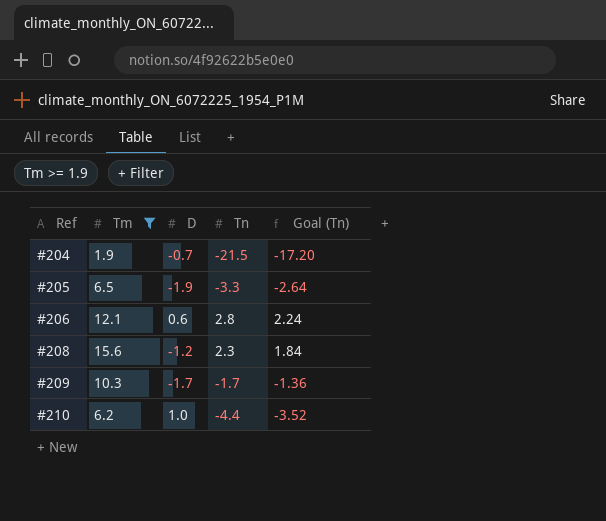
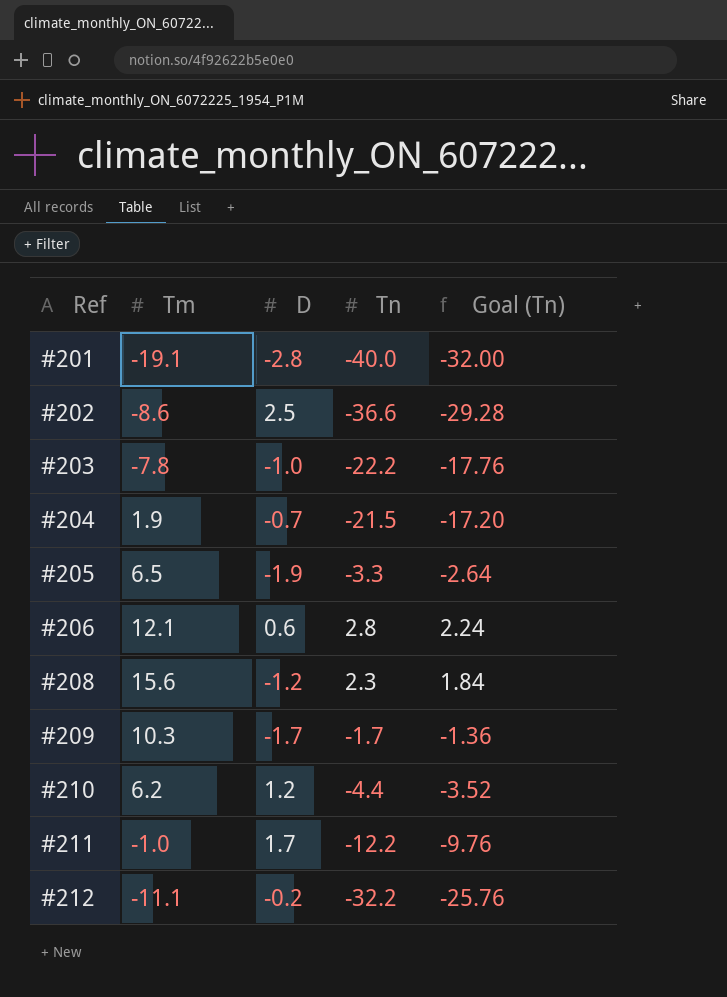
filter: Tm >= 1.9 -> none
#210 | D: 1.0 -> 1.2

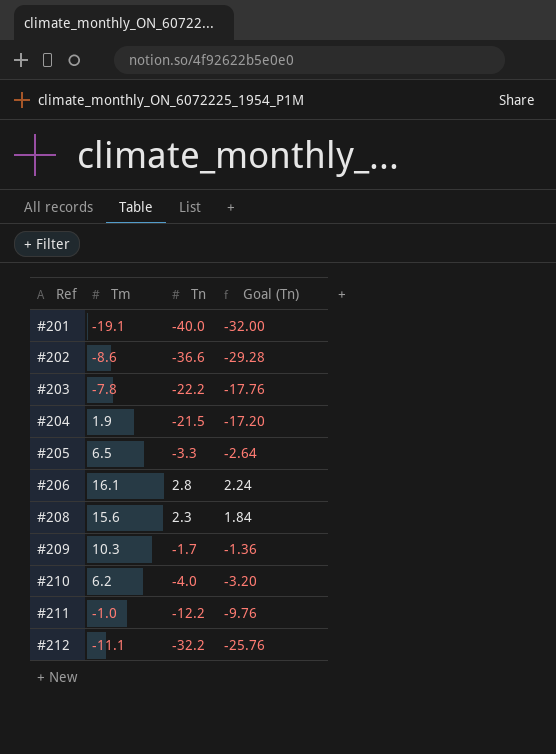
column D | position: 3 -> none
#206 | Tm: 12.1 -> 16.1
#210 | Tn: -4.4 -> -4.0
#210 | Goal (Tn): -3.52 -> -3.20

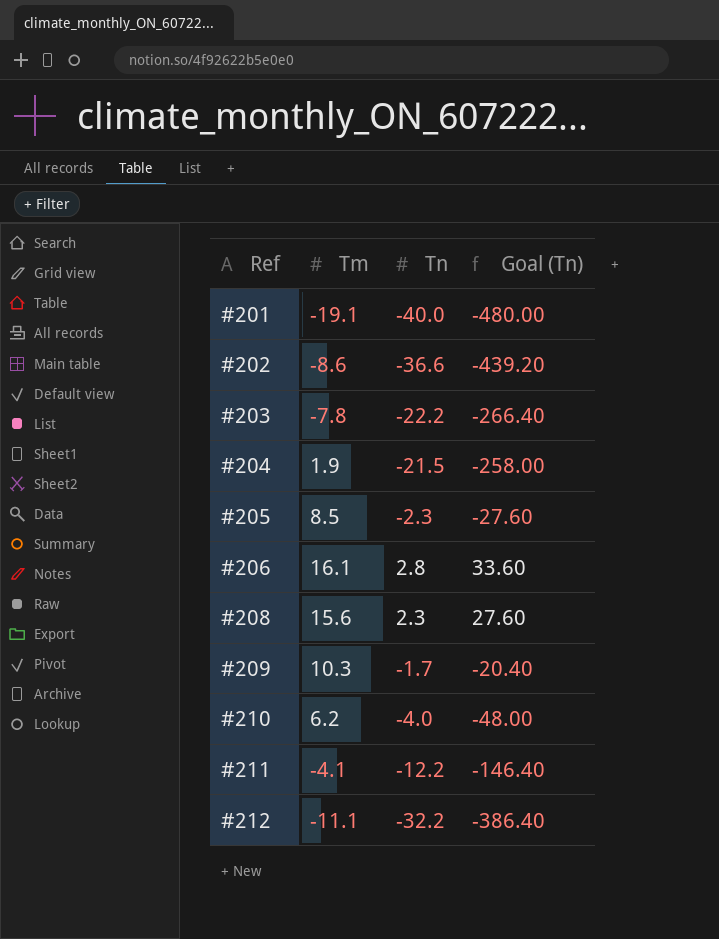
column Goal (Tn) | formula: [Tn] * 0.8 -> [Tn] * 12
#205 | Tm: 6.5 -> 8.5
#205 | Tn: -3.3 -> -2.3
#211 | Tm: -1.0 -> -4.1

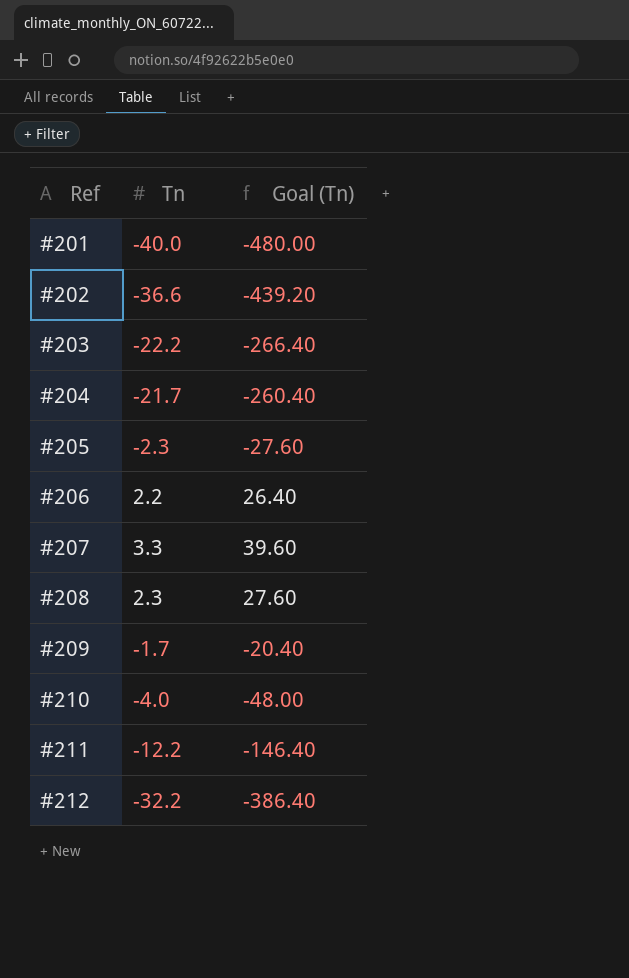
column Tm | position: 2 -> none
#204 | Tn: -21.5 -> -21.7
#204 | Goal (Tn): -258.00 -> -260.40
#206 | Tn: 2.8 -> 2.2
#206 | Goal (Tn): 33.60 -> 26.40
row #207: none -> 3.3 | 39.60

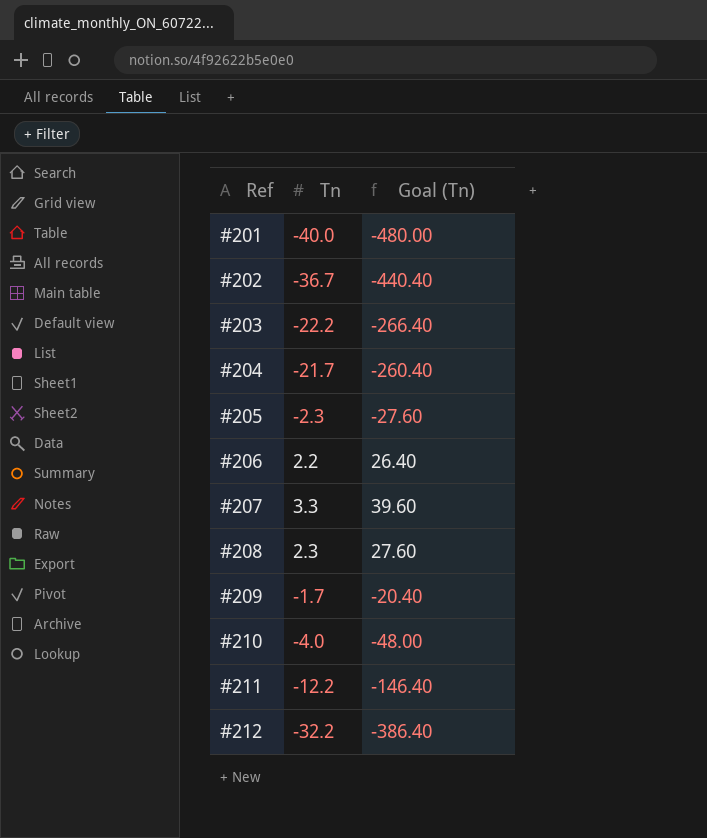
#202 | Tn: -36.6 -> -36.7
#202 | Goal (Tn): -439.20 -> -440.40

